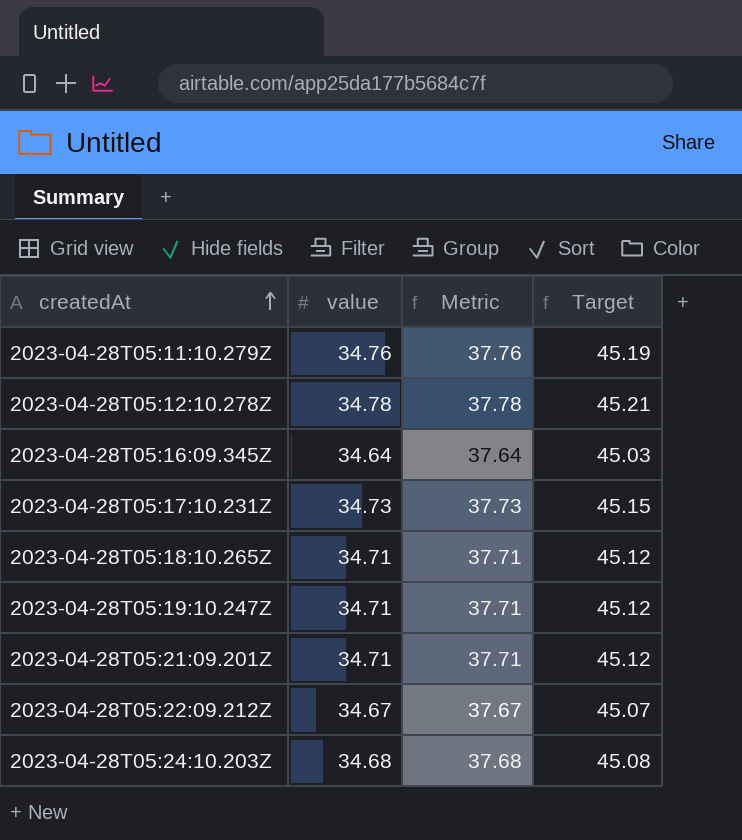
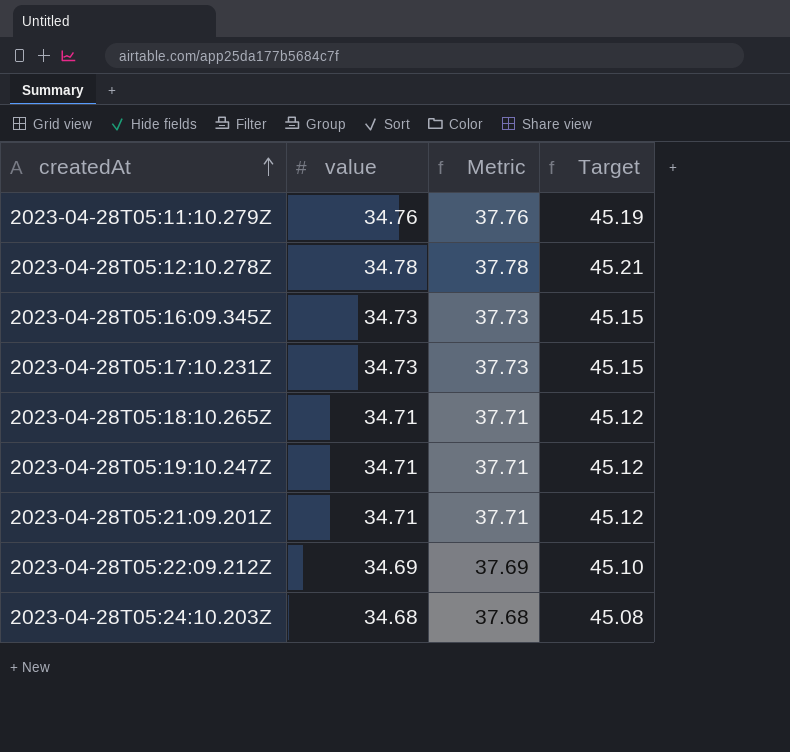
2023-04-28T05:16:09.345Z | value: 34.64 -> 34.73
2023-04-28T05:16:09.345Z | Metric: 37.64 -> 37.73
2023-04-28T05:16:09.345Z | Target: 45.03 -> 45.15
2023-04-28T05:22:09.212Z | value: 34.67 -> 34.69
2023-04-28T05:22:09.212Z | Metric: 37.67 -> 37.69
2023-04-28T05:22:09.212Z | Target: 45.07 -> 45.10

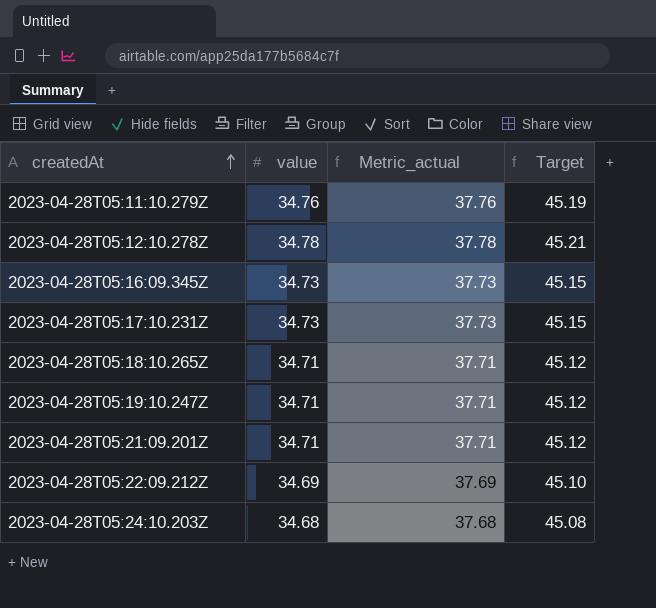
column name: Metric -> Metric_actual

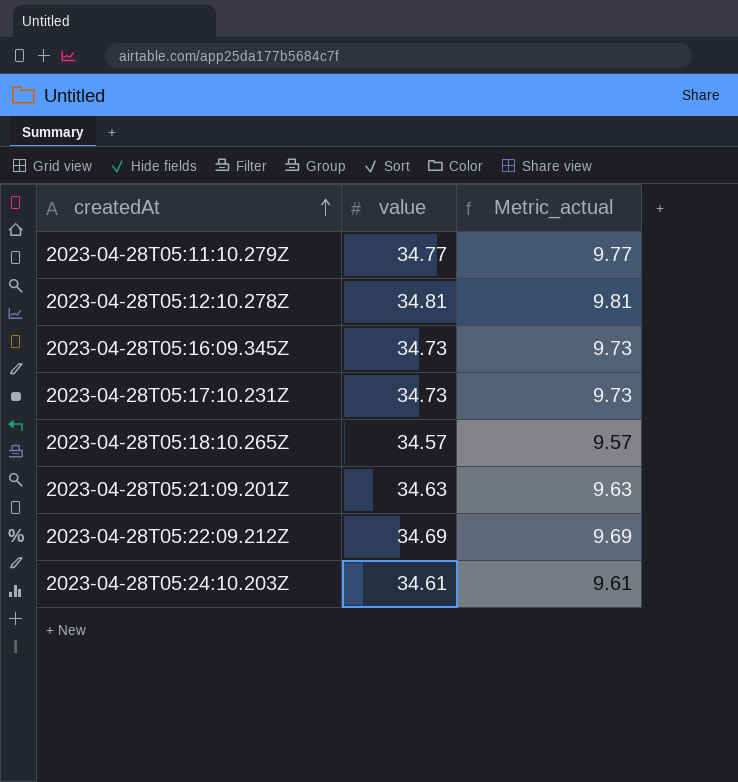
column Target | formula: [value] * 1.3 -> none
column Metric_actual | formula: [value] + 3 -> [value] - 25
row 2023-04-28T05:19:10.247Z: 34.71 | 37.71 | 45.12 -> none
2023-04-28T05:11:10.279Z | value: 34.76 -> 34.77
2023-04-28T05:12:10.278Z | value: 34.78 -> 34.81
2023-04-28T05:18:10.265Z | value: 34.71 -> 34.57
2023-04-28T05:21:09.201Z | value: 34.71 -> 34.63
2023-04-28T05:24:10.203Z | value: 34.68 -> 34.61

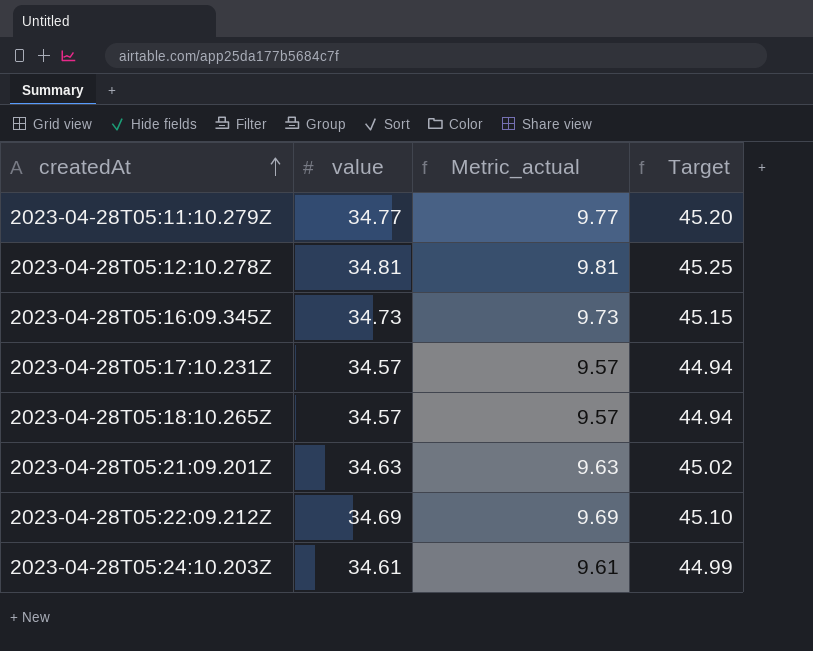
column Target | formula: none -> [value] * 1.3
2023-04-28T05:17:10.231Z | value: 34.73 -> 34.57
2023-04-28T05:17:10.231Z | Metric_actual: 9.73 -> 9.57

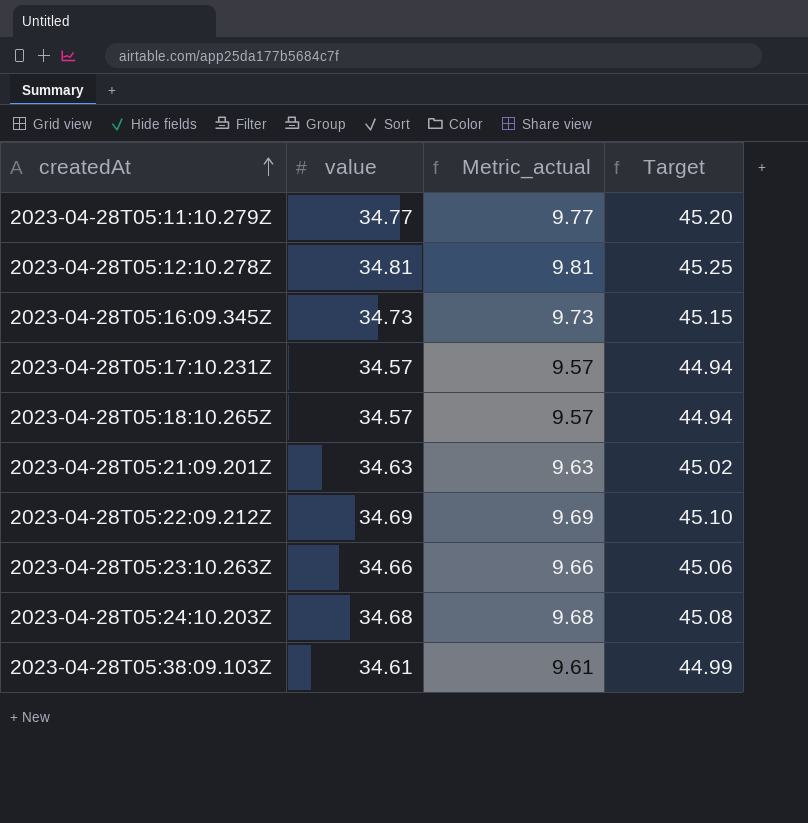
row 2023-04-28T05:23:10.263Z: none -> 34.66 | 9.66 | 45.06
2023-04-28T05:24:10.203Z | value: 34.61 -> 34.68
2023-04-28T05:24:10.203Z | Metric_actual: 9.61 -> 9.68
2023-04-28T05:24:10.203Z | Target: 44.99 -> 45.08
row 2023-04-28T05:38:09.103Z: none -> 34.61 | 9.61 | 44.99

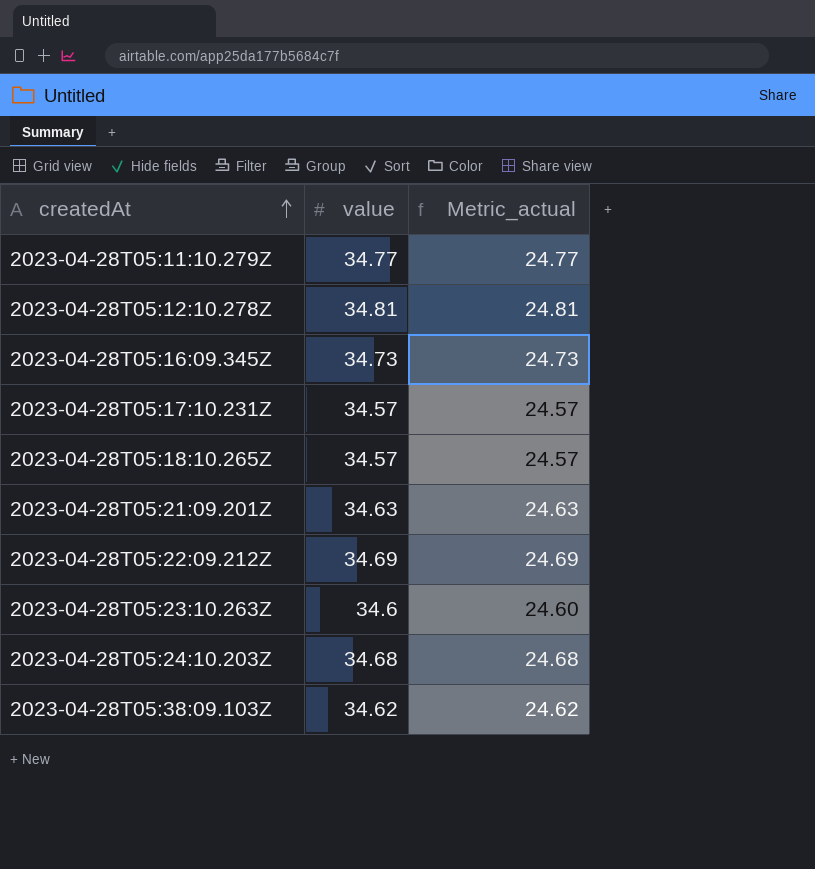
column Target | formula: [value] * 1.3 -> none
column Metric_actual | formula: [value] - 25 -> [value] - 10
2023-04-28T05:23:10.263Z | value: 34.66 -> 34.6
2023-04-28T05:38:09.103Z | value: 34.61 -> 34.62

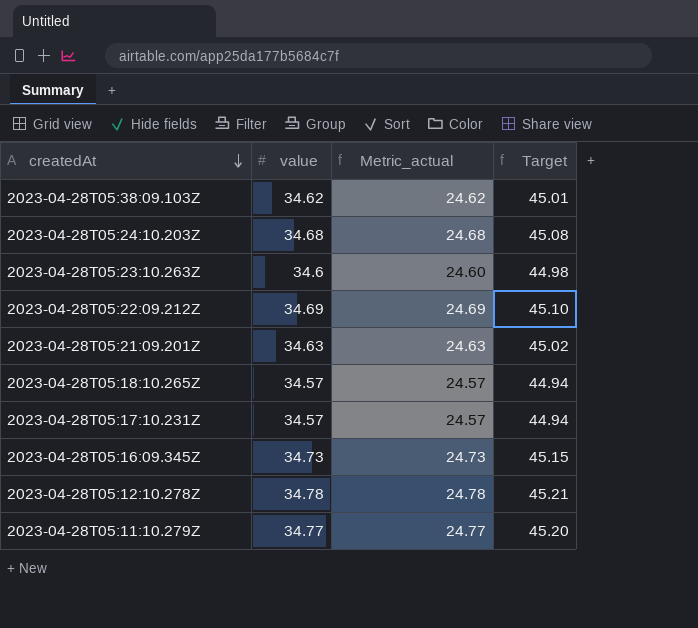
row order: createdAt ascending -> createdAt descending
column Target | formula: none -> [value] * 1.3
2023-04-28T05:12:10.278Z | value: 34.81 -> 34.78
2023-04-28T05:12:10.278Z | Metric_actual: 24.81 -> 24.78

